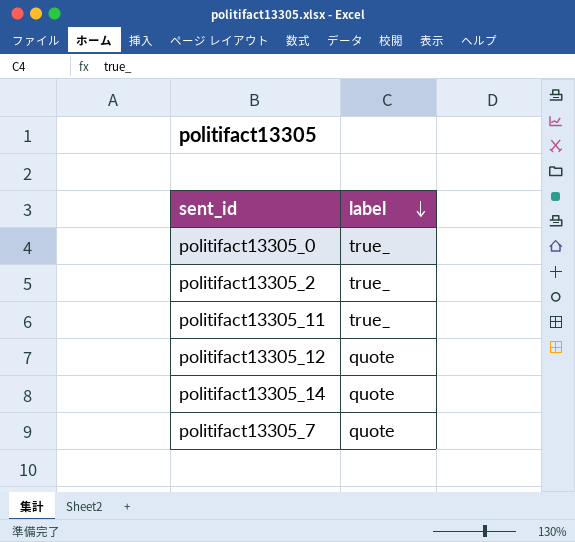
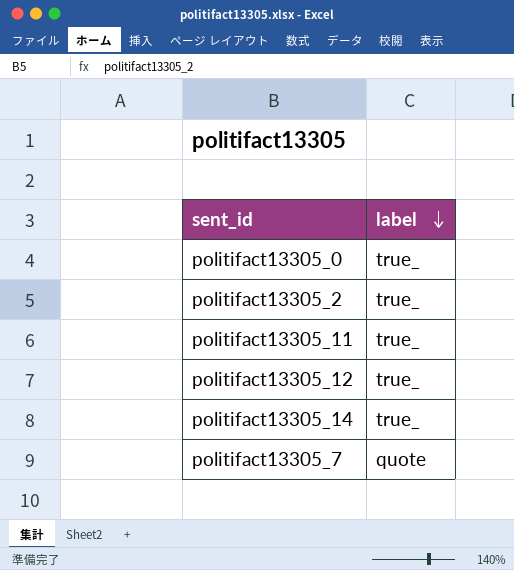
politifact13305_12 | label: quote -> true_
politifact13305_14 | label: quote -> true_

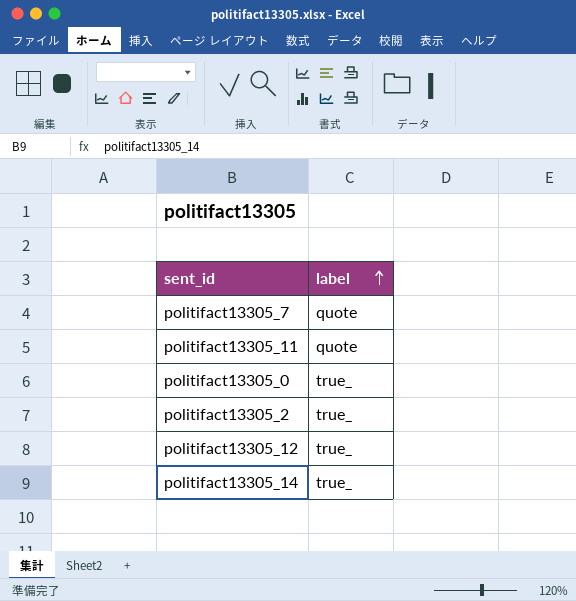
row order: label descending -> label ascending
politifact13305_11 | label: true_ -> quote

